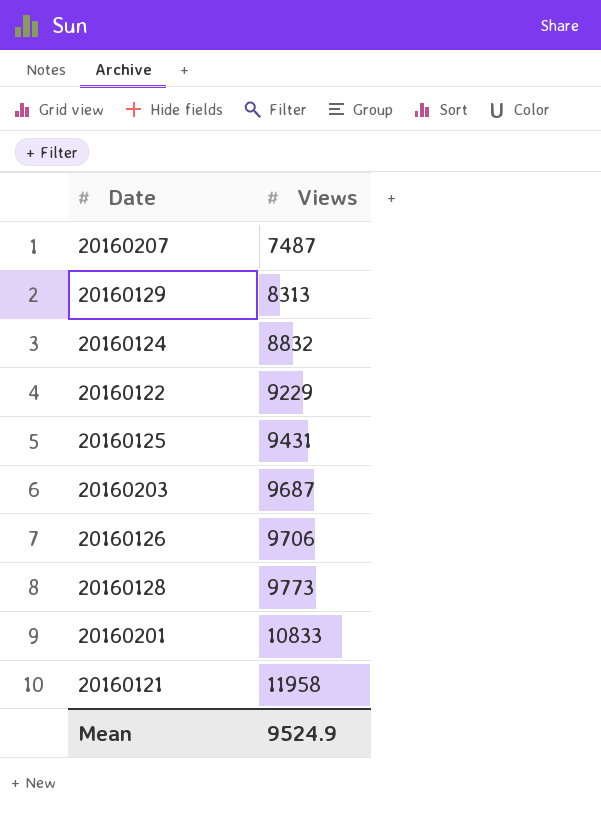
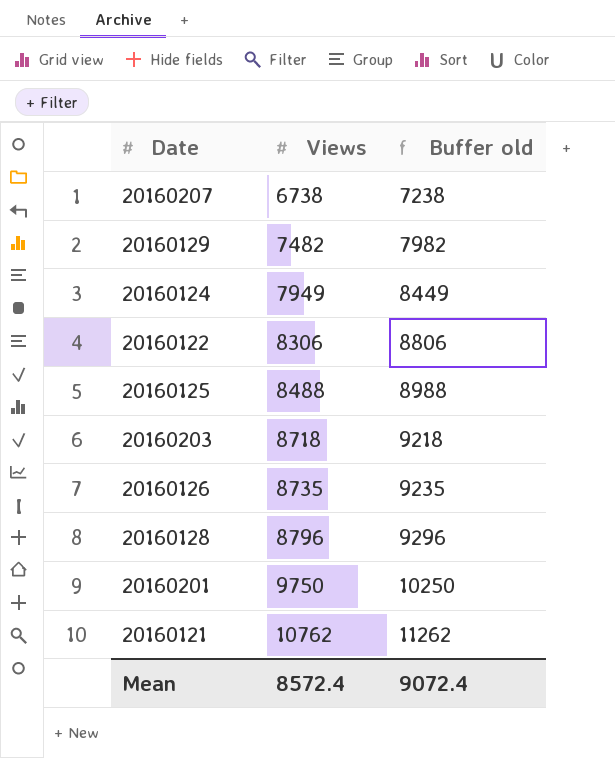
column Buffer old | formula: none -> [Views] + 500
20160207 | Views: 7487 -> 6738
20160129 | Views: 8313 -> 7482
20160124 | Views: 8832 -> 7949
20160122 | Views: 9229 -> 8306
20160125 | Views: 9431 -> 8488
20160203 | Views: 9687 -> 8718
20160126 | Views: 9706 -> 8735
20160128 | Views: 9773 -> 8796
20160201 | Views: 10833 -> 9750
20160121 | Views: 11958 -> 10762
Mean | Views: 9524.9 -> 8572.4

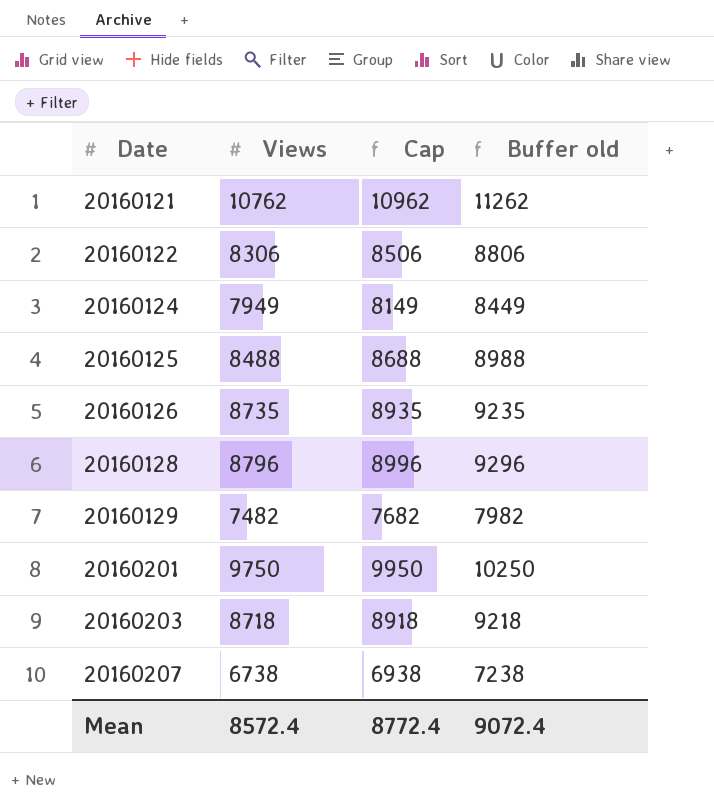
row order: Views ascending -> Date ascending
column Cap | formula: none -> [Views] + 200

